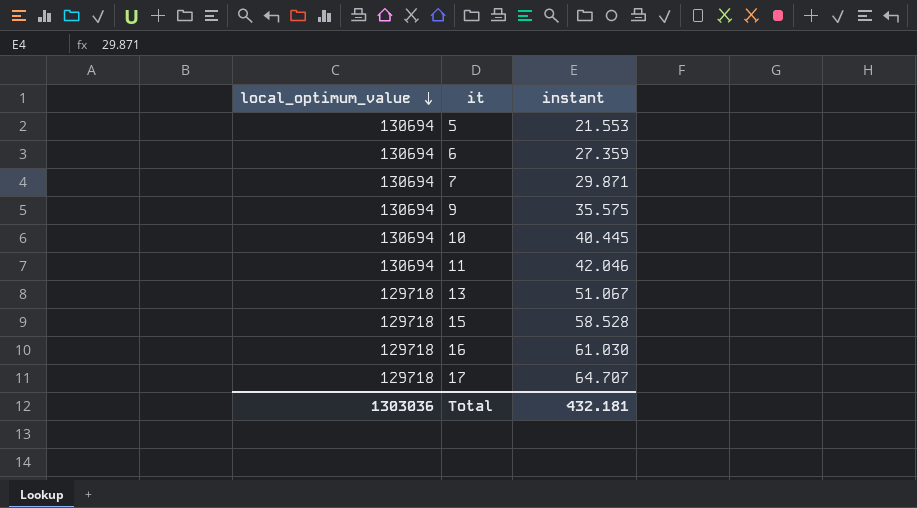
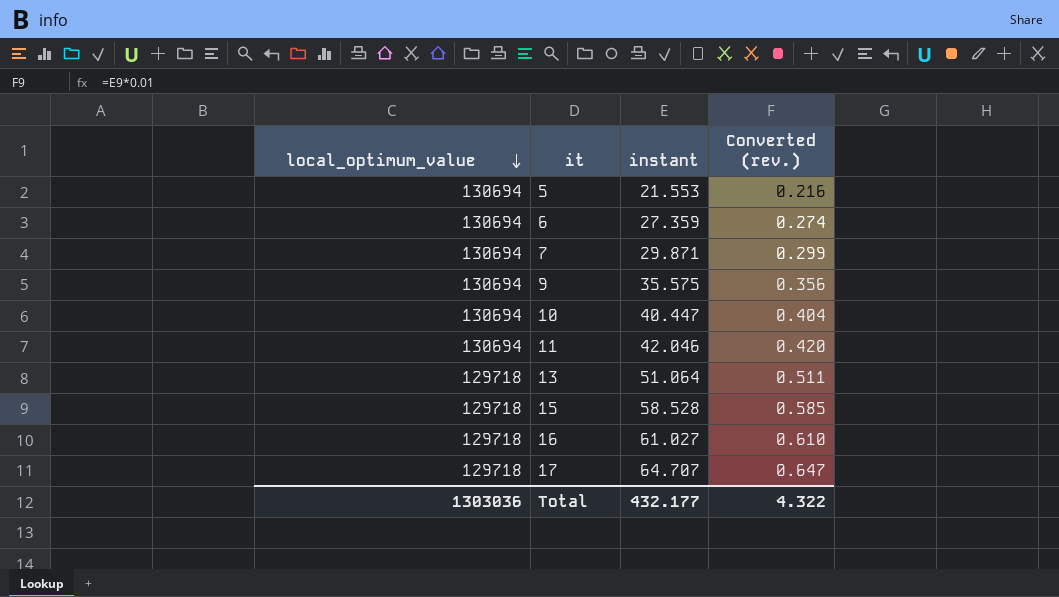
column Converted (rev.) | formula: none -> [instant] * 0.01
10 | instant: 40.445 -> 40.447
13 | instant: 51.067 -> 51.064
16 | instant: 61.030 -> 61.027
Total | instant: 432.181 -> 432.177

